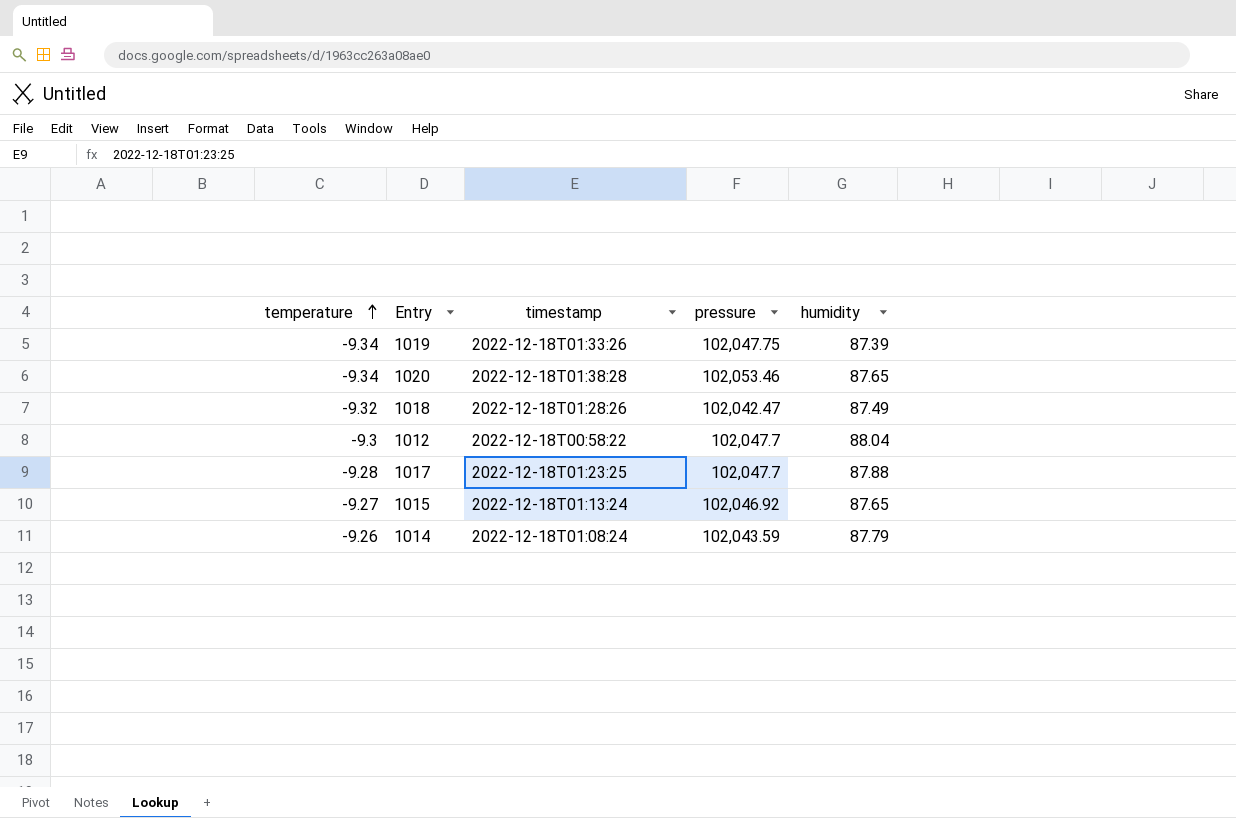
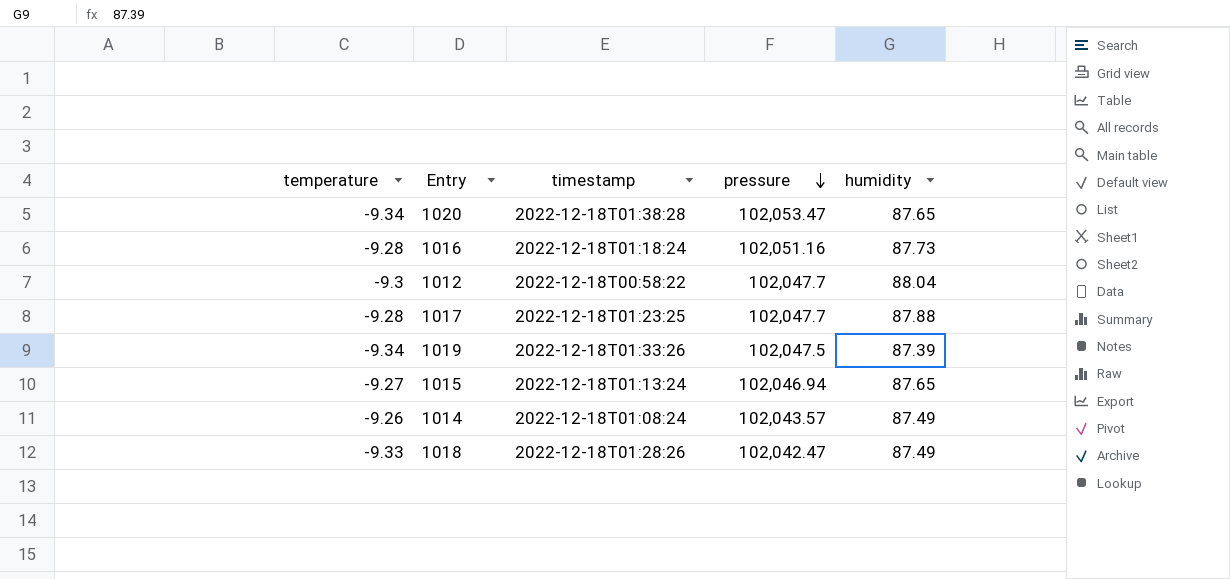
row order: temperature ascending -> pressure descending
1020 | pressure: 102,053.46 -> 102,053.47
row 1016: none -> -9.28 | 2022-12-18T01:18:24 | 102,051.16 | 87.73
1019 | pressure: 102,047.75 -> 102,047.5
1015 | pressure: 102,046.92 -> 102,046.94
1014 | pressure: 102,043.59 -> 102,043.57
1014 | humidity: 87.79 -> 87.49
1018 | temperature: -9.32 -> -9.33

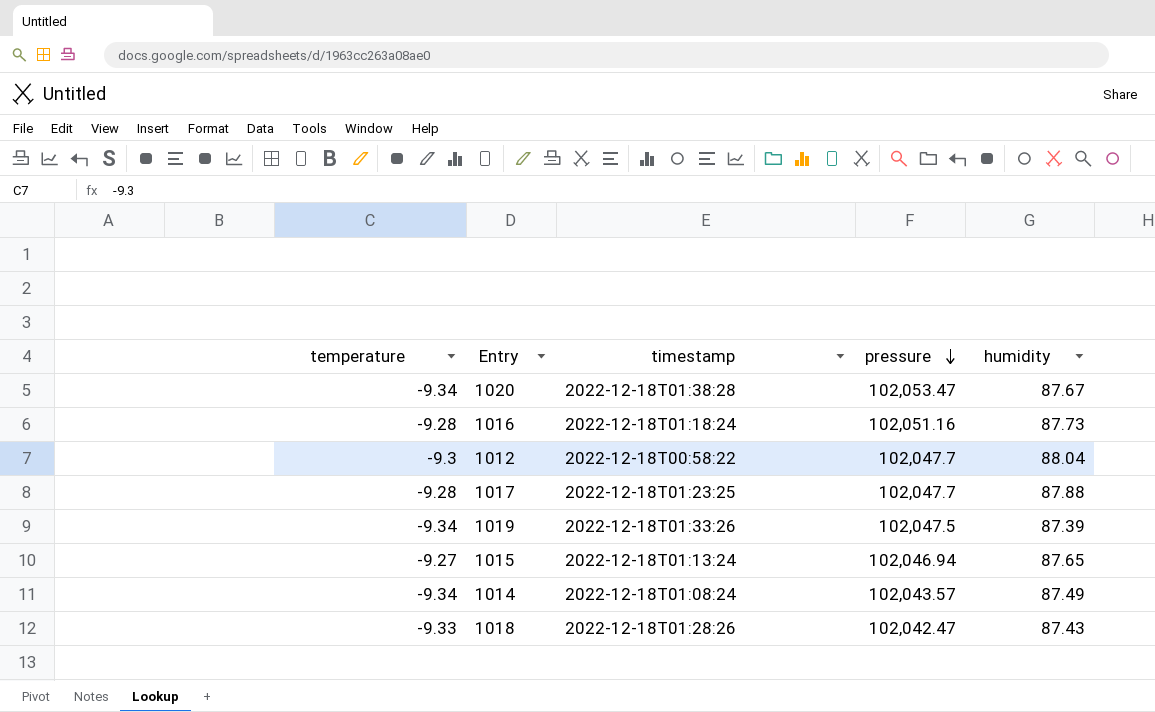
1020 | humidity: 87.65 -> 87.67
1014 | temperature: -9.26 -> -9.34
1018 | humidity: 87.49 -> 87.43

